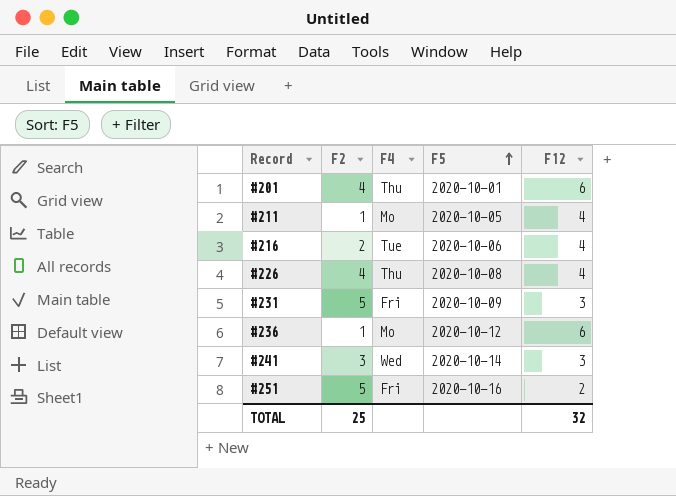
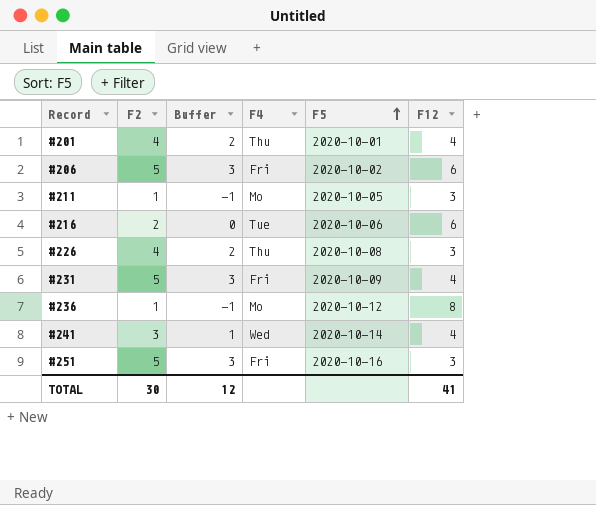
column Buffer | formula: none -> [F2] - 2
#201 | F12: 6 -> 4
row #206: none -> 5 | 3 | Fri | 2020-10-02 | 6
#211 | F12: 4 -> 3
#216 | F12: 4 -> 6
#226 | F12: 4 -> 3
#231 | F12: 3 -> 4
#236 | F12: 6 -> 8
#241 | F12: 3 -> 4
#251 | F12: 2 -> 3
TOTAL | F2: 25 -> 30
TOTAL | F12: 32 -> 41

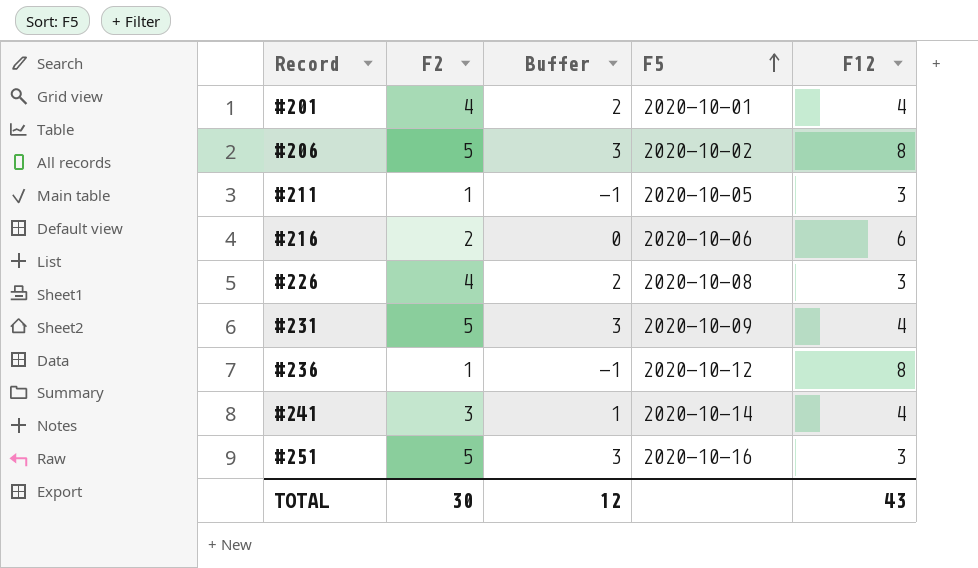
column F4 | position: 4 -> none
#206 | F12: 6 -> 8
TOTAL | F12: 41 -> 43

